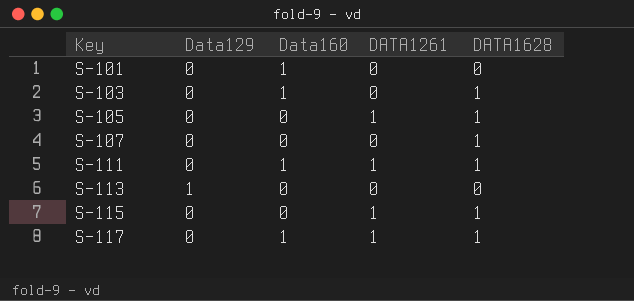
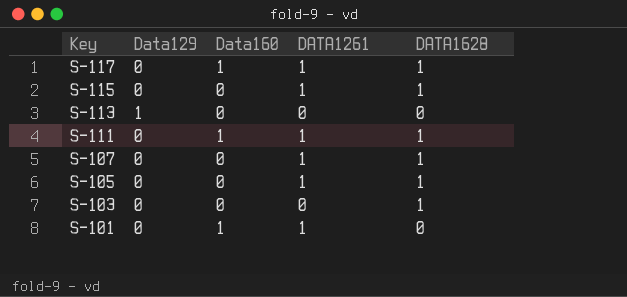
row order: Key ascending -> Key descending
S-107 | DATA1261: 0 -> 1
S-103 | Data160: 1 -> 0
S-101 | DATA1261: 0 -> 1

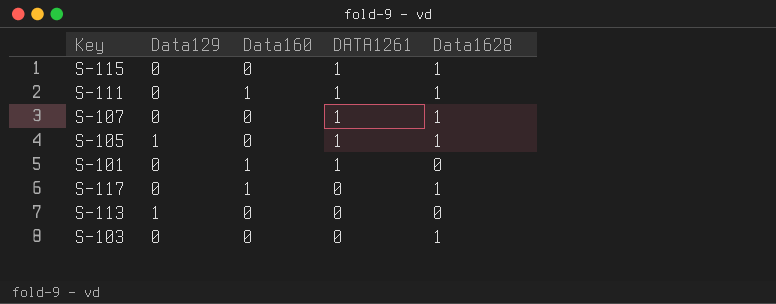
row order: Key descending -> DATA1261 descending
column name: DATA1628 -> Data1628
S-105 | Data129: 0 -> 1
S-117 | DATA1261: 1 -> 0

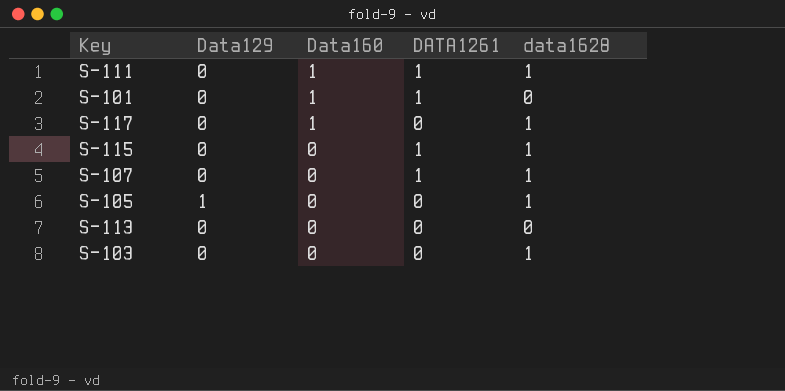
row order: DATA1261 descending -> Data160 descending
column name: Data1628 -> data1628
S-105 | DATA1261: 1 -> 0
S-113 | Data129: 1 -> 0

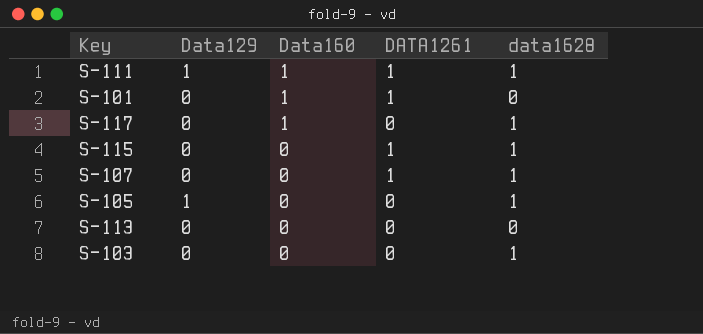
S-111 | Data129: 0 -> 1

